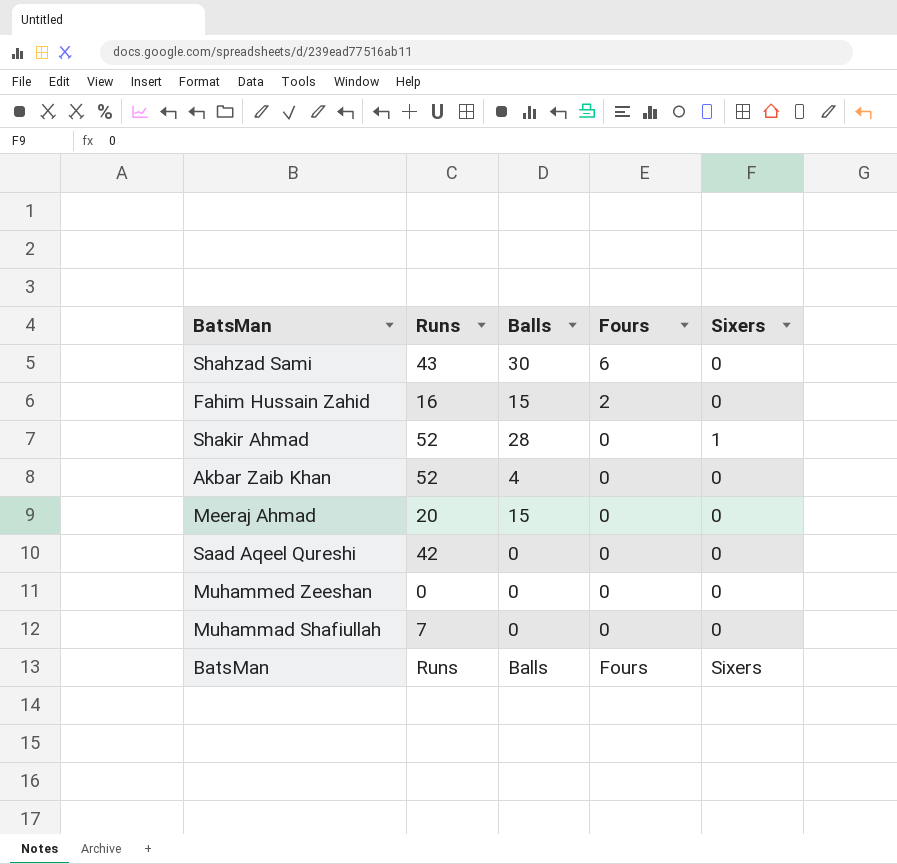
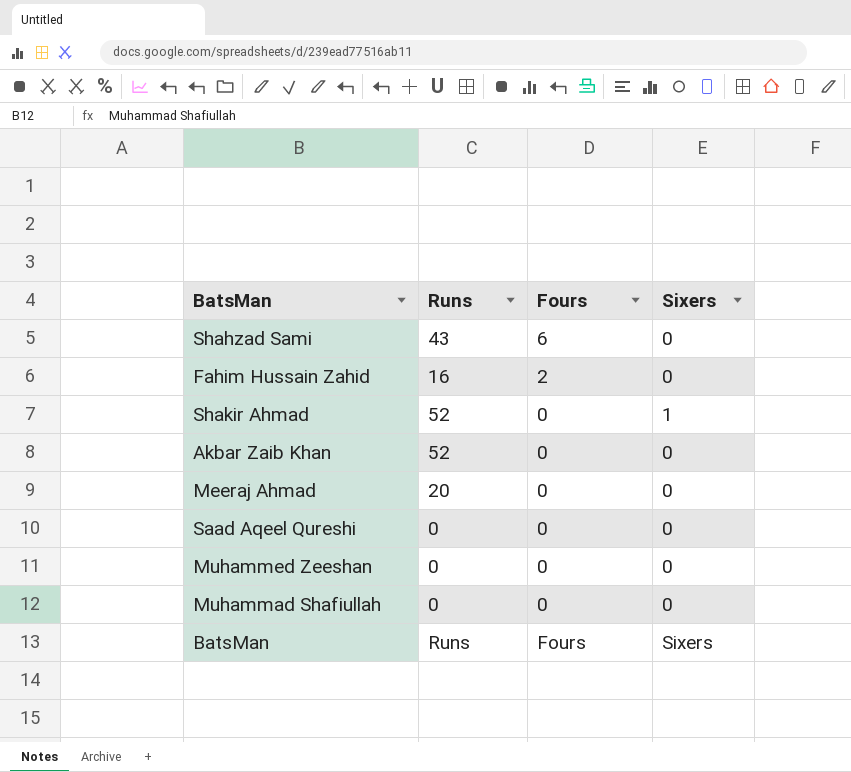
column Balls | position: 3 -> none
Saad Aqeel Qureshi | Runs: 42 -> 0
Muhammad Shafiullah | Runs: 7 -> 0

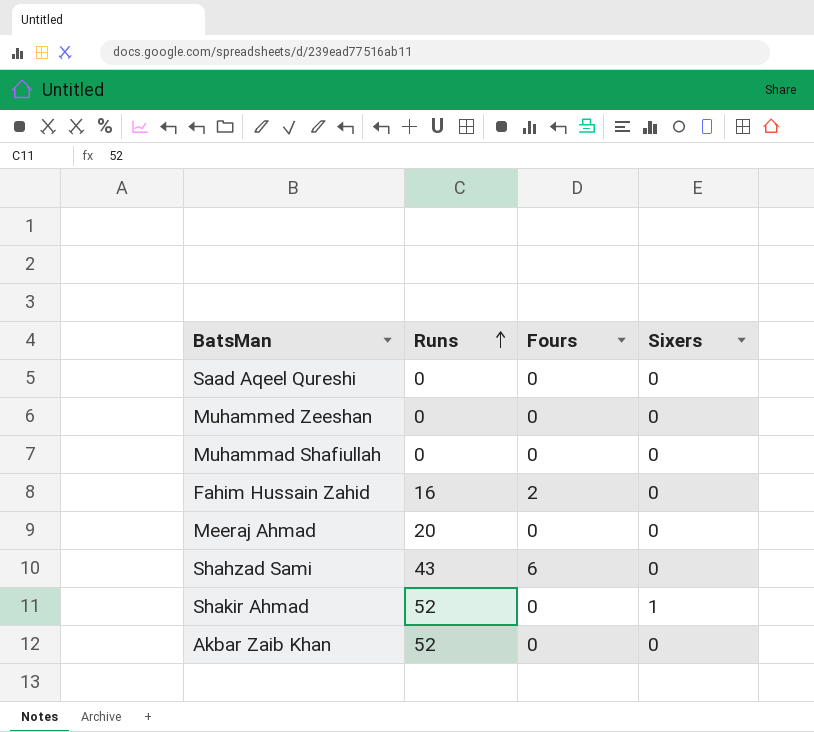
row order: none -> Runs ascending
row BatsMan: Runs | Fours | Sixers -> none

